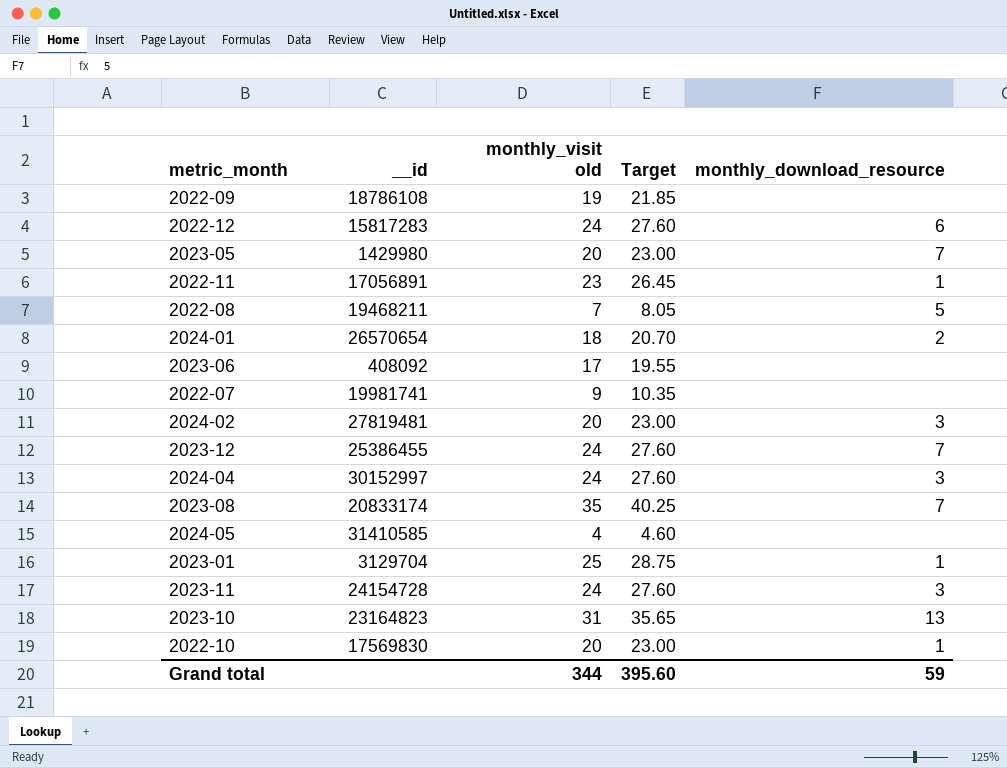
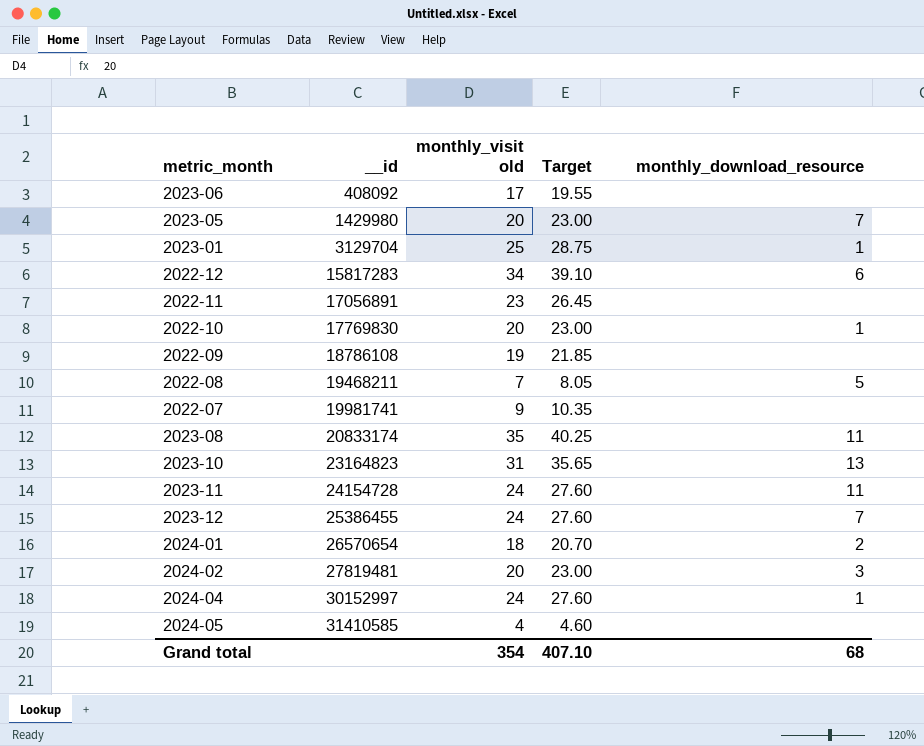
row order: none -> __id ascending
2022-12 | monthly_visit old: 24 -> 34
2022-12 | Target: 27.60 -> 39.10
2022-11 | monthly_download_resource: 1 -> none
2022-10 | __id: 17569830 -> 17769830
2023-08 | monthly_download_resource: 7 -> 11
2023-11 | monthly_download_resource: 3 -> 11
2024-04 | monthly_download_resource: 3 -> 1
Grand total | monthly_visit old: 344 -> 354
Grand total | Target: 395.60 -> 407.10
Grand total | monthly_download_resource: 59 -> 68

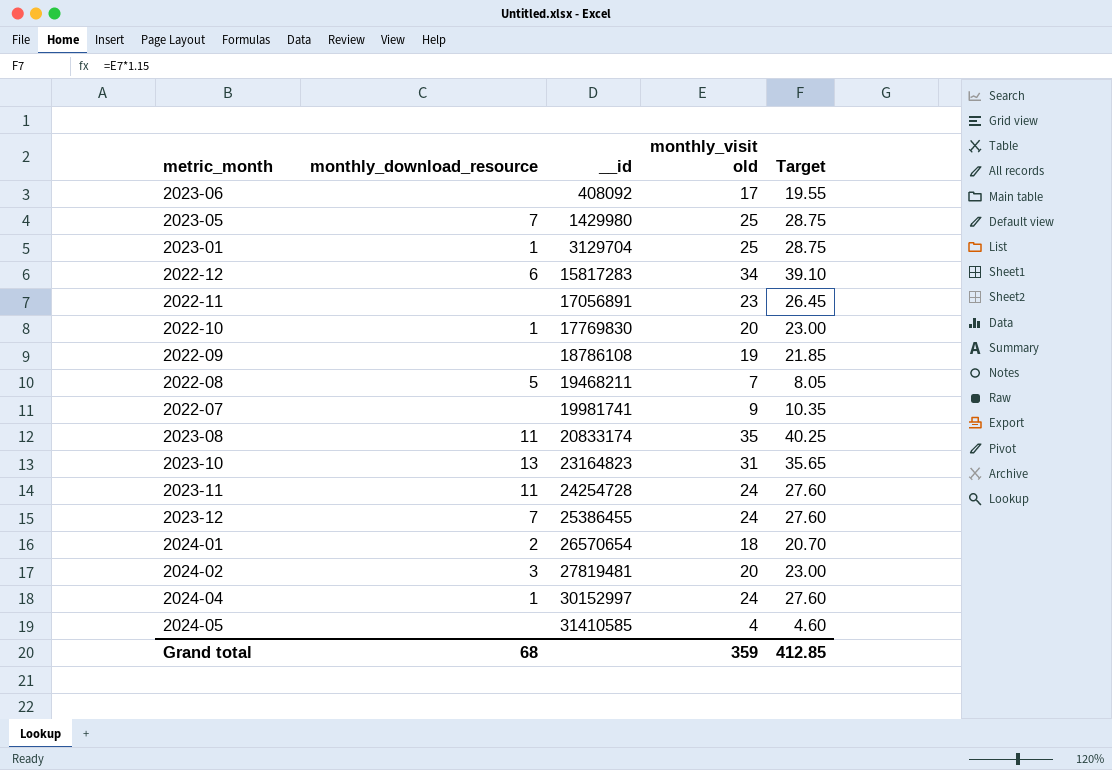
column monthly_download_resource | position: 5 -> 2
2023-05 | monthly_visit old: 20 -> 25
2023-05 | Target: 23.00 -> 28.75
2023-11 | __id: 24154728 -> 24254728
Grand total | monthly_visit old: 354 -> 359
Grand total | Target: 407.10 -> 412.85

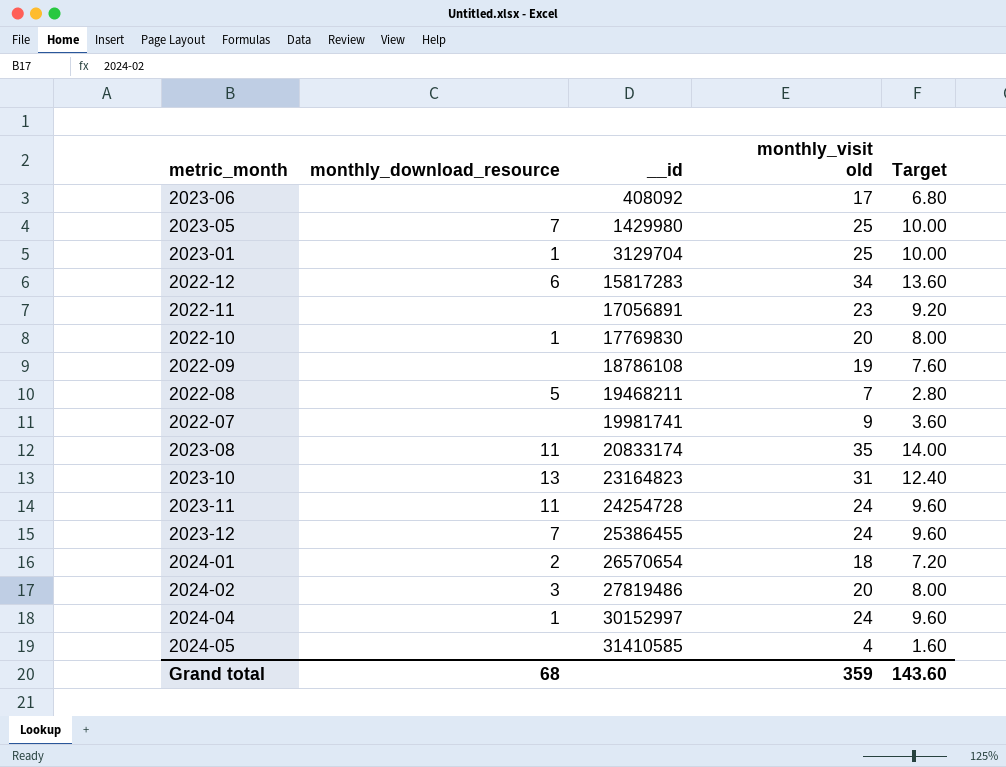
column Target | formula: [monthly_visit old] * 1.15 -> [monthly_visit old] * 0.4
2024-02 | __id: 27819481 -> 27819486
Grand total | Target: 412.85 -> 143.60

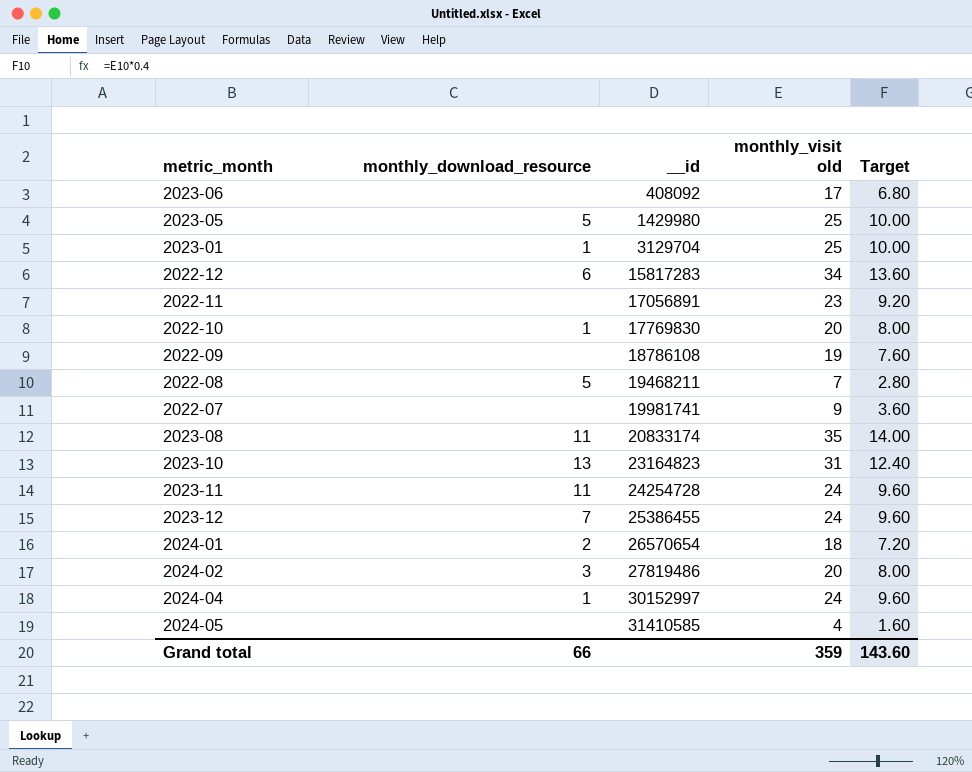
2023-05 | monthly_download_resource: 7 -> 5
Grand total | monthly_download_resource: 68 -> 66

